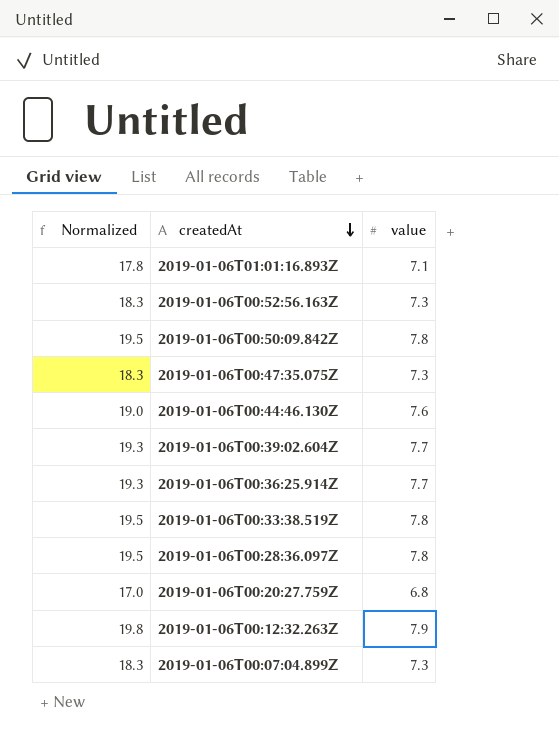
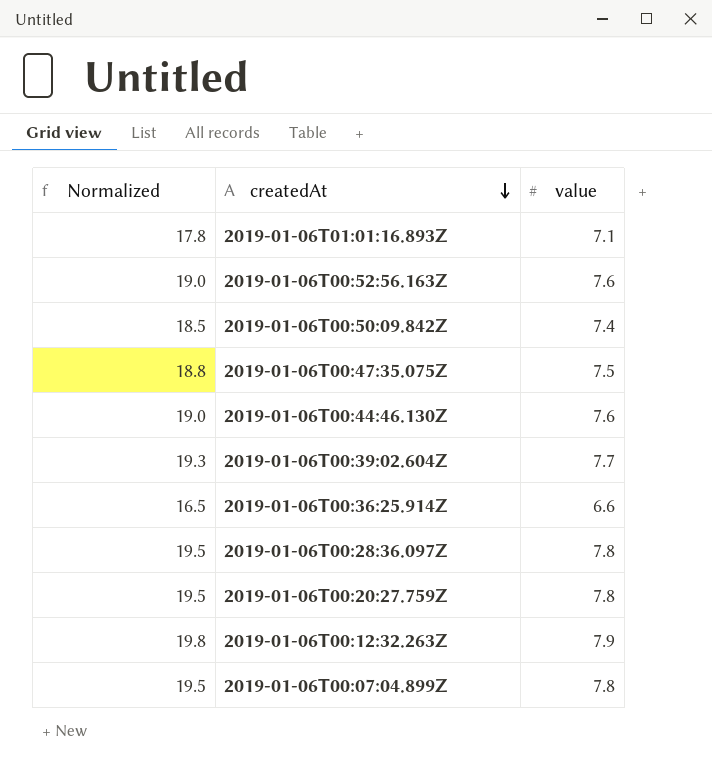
row 2019-01-06T00:33:38.519Z: 19.5 | 7.8 -> none
2019-01-06T00:52:56.163Z | Normalized: 18.3 -> 19.0
2019-01-06T00:52:56.163Z | value: 7.3 -> 7.6
2019-01-06T00:50:09.842Z | Normalized: 19.5 -> 18.5
2019-01-06T00:50:09.842Z | value: 7.8 -> 7.4
2019-01-06T00:47:35.075Z | Normalized: 18.3 -> 18.8
2019-01-06T00:47:35.075Z | value: 7.3 -> 7.5
2019-01-06T00:36:25.914Z | Normalized: 19.3 -> 16.5
2019-01-06T00:36:25.914Z | value: 7.7 -> 6.6
2019-01-06T00:20:27.759Z | Normalized: 17.0 -> 19.5
2019-01-06T00:20:27.759Z | value: 6.8 -> 7.8
2019-01-06T00:07:04.899Z | Normalized: 18.3 -> 19.5
2019-01-06T00:07:04.899Z | value: 7.3 -> 7.8

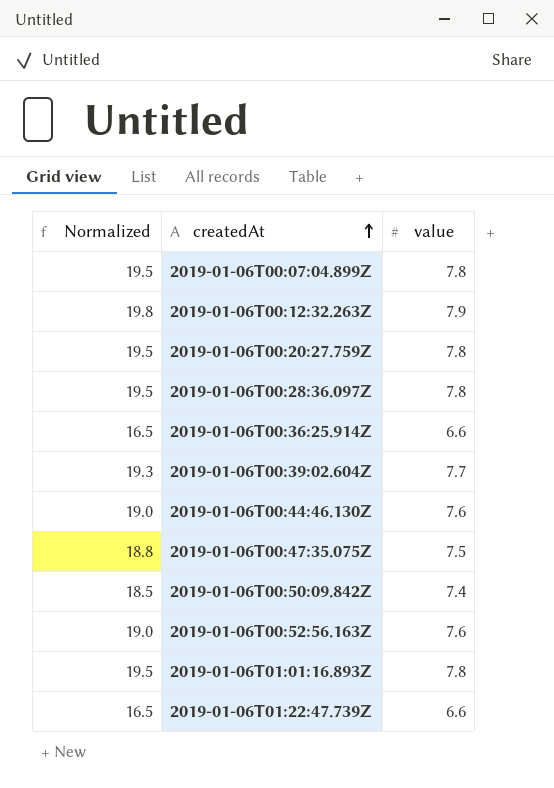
row order: createdAt descending -> createdAt ascending
2019-01-06T01:01:16.893Z | Normalized: 17.8 -> 19.5
2019-01-06T01:01:16.893Z | value: 7.1 -> 7.8
row 2019-01-06T01:22:47.739Z: none -> 16.5 | 6.6

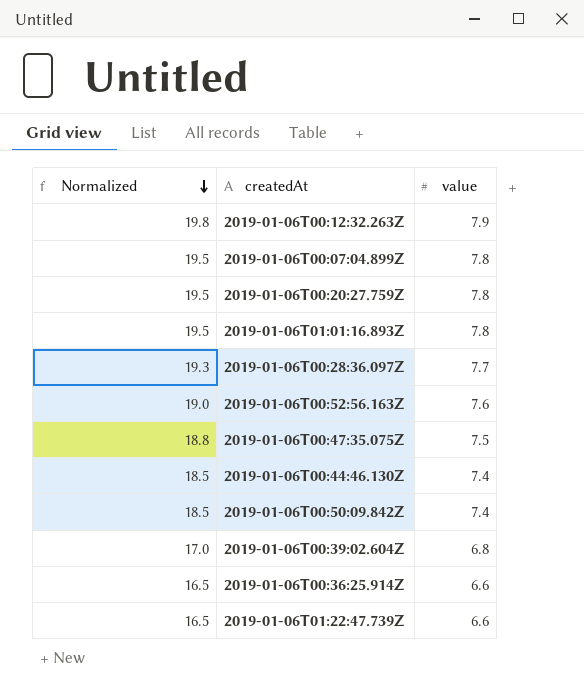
row order: createdAt ascending -> Normalized descending
2019-01-06T00:28:36.097Z | Normalized: 19.5 -> 19.3
2019-01-06T00:28:36.097Z | value: 7.8 -> 7.7
2019-01-06T00:44:46.130Z | Normalized: 19.0 -> 18.5
2019-01-06T00:44:46.130Z | value: 7.6 -> 7.4
2019-01-06T00:39:02.604Z | Normalized: 19.3 -> 17.0
2019-01-06T00:39:02.604Z | value: 7.7 -> 6.8

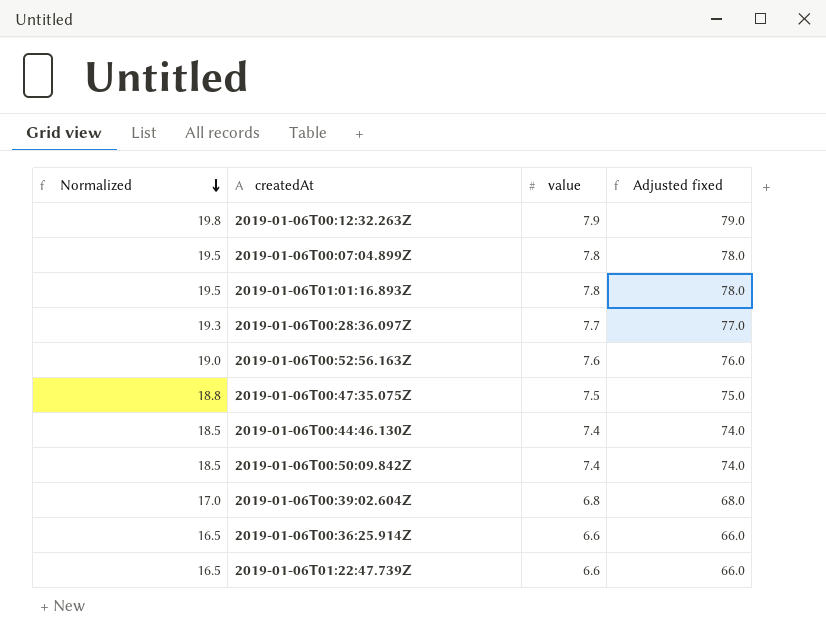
column Adjusted fixed | formula: none -> [value] * 10
row 2019-01-06T00:20:27.759Z: 19.5 | 7.8 -> none

